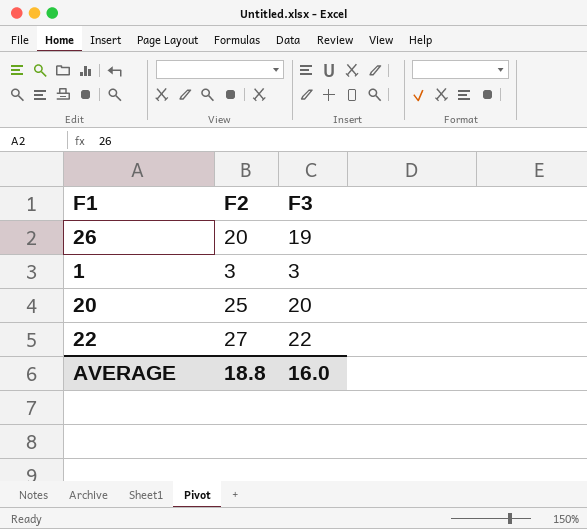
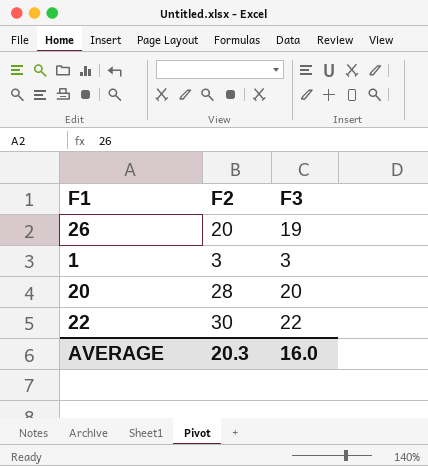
20 | F2: 25 -> 28
22 | F2: 27 -> 30
AVERAGE | F2: 18.8 -> 20.3

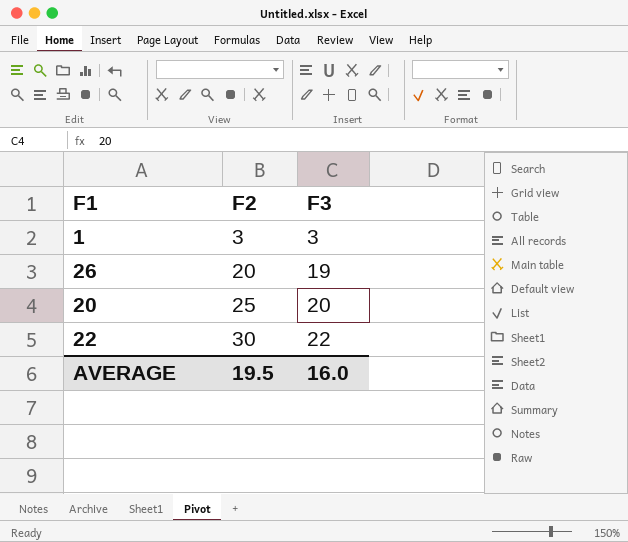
row order: none -> F2 ascending
20 | F2: 28 -> 25
AVERAGE | F2: 20.3 -> 19.5

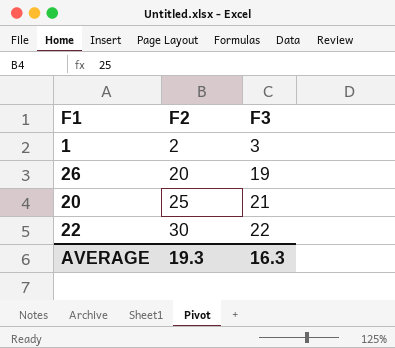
1 | F2: 3 -> 2
20 | F3: 20 -> 21
AVERAGE | F2: 19.5 -> 19.3
AVERAGE | F3: 16.0 -> 16.3

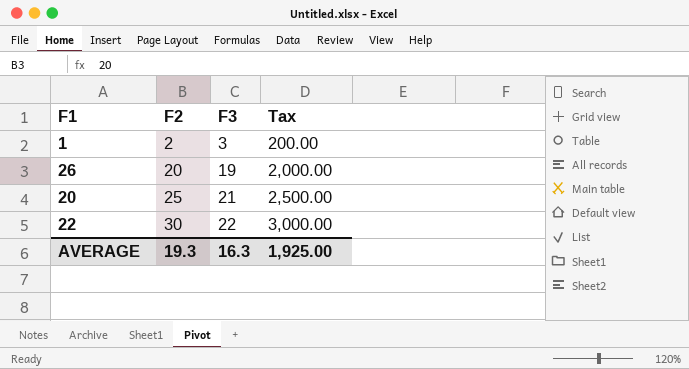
column Tax | formula: none -> [F2] * 100

